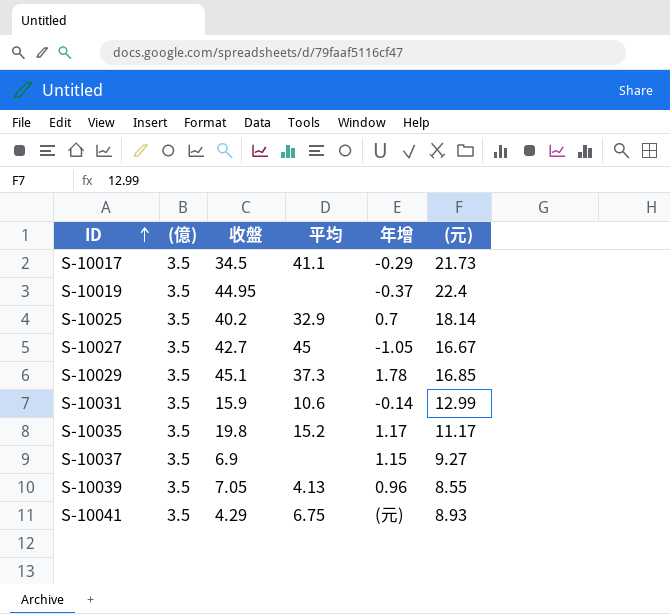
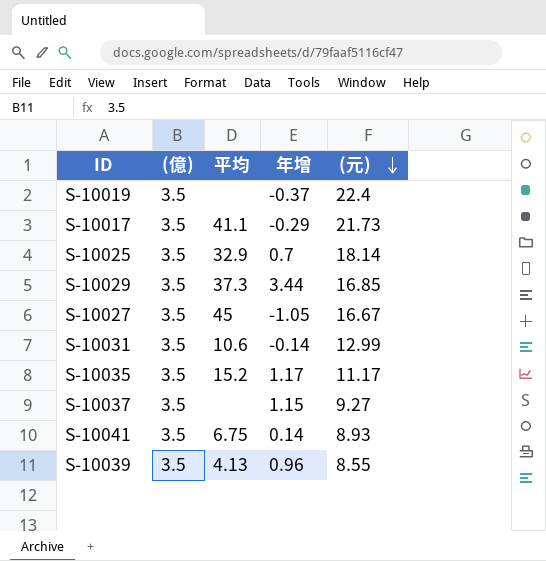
row order: ID ascending -> (元) descending
column 收盤 | position: 3 -> none
S-10029 | 年增: 1.78 -> 3.44
S-10041 | 年增: (元) -> 0.14

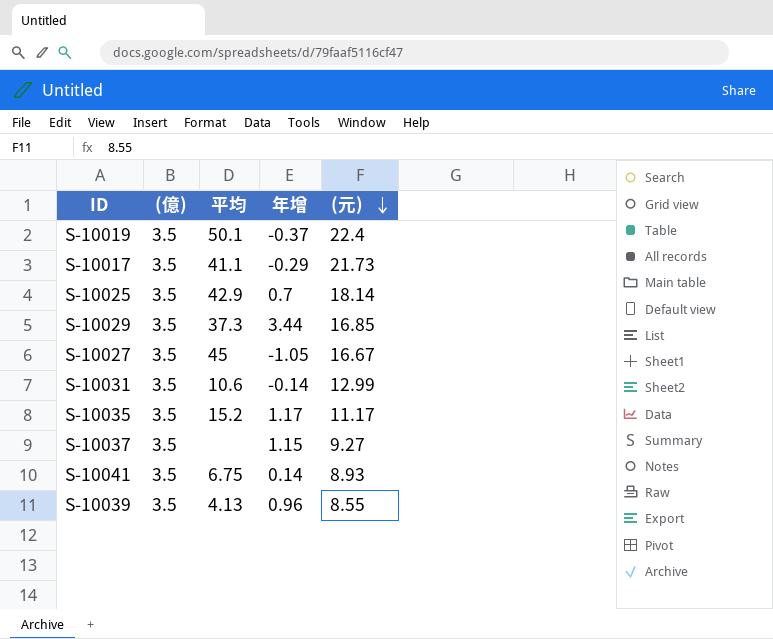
S-10019 | 平均: none -> 50.1
S-10025 | 平均: 32.9 -> 42.9

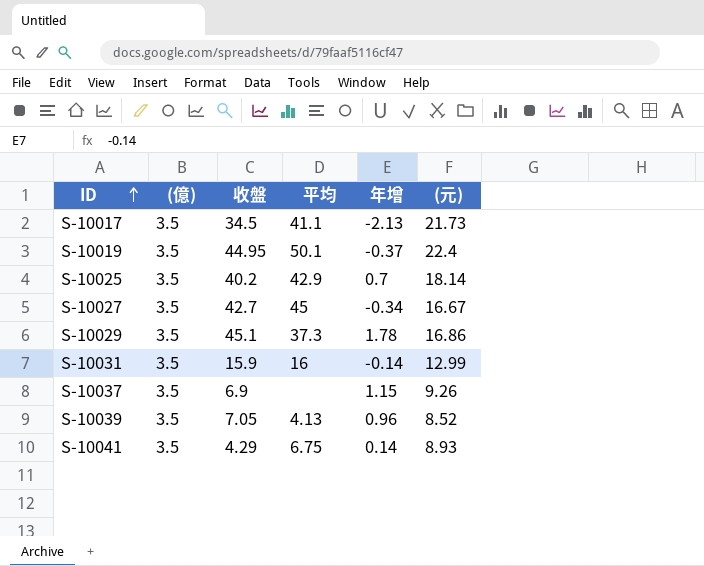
row order: (元) descending -> ID ascending
column 收盤 | position: none -> 3
row S-10035: 3.5 | 15.2 | 1.17 | 11.17 -> none
S-10017 | 年增: -0.29 -> -2.13
S-10027 | 年增: -1.05 -> -0.34
S-10029 | 年增: 3.44 -> 1.78
S-10029 | (元): 16.85 -> 16.86
S-10031 | 平均: 10.6 -> 16
S-10037 | (元): 9.27 -> 9.26
S-10039 | (元): 8.55 -> 8.52

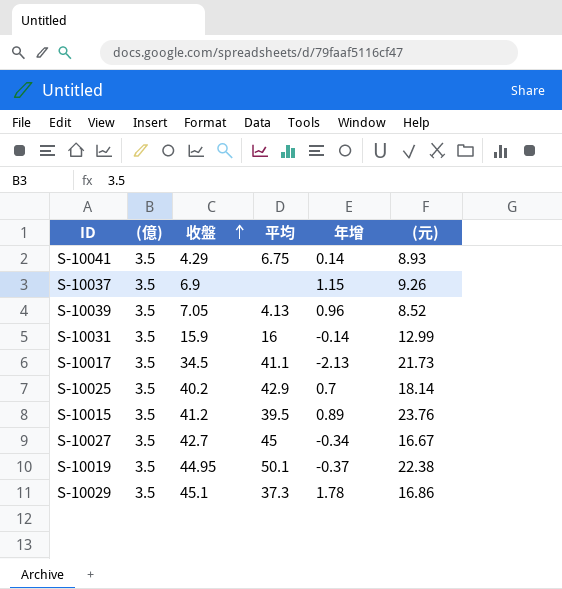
row order: ID ascending -> 收盤 ascending
row S-10015: none -> 3.5 | 41.2 | 39.5 | 0.89 | 23.76
S-10019 | (元): 22.4 -> 22.38

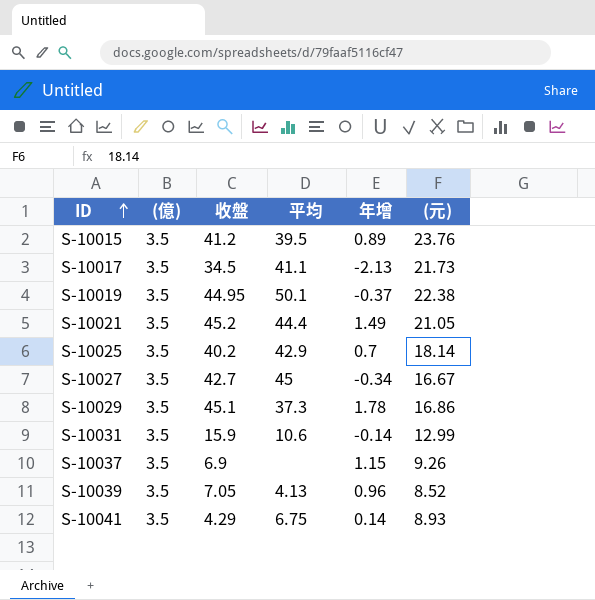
row order: 收盤 ascending -> ID ascending
row S-10021: none -> 3.5 | 45.2 | 44.4 | 1.49 | 21.05
S-10031 | 平均: 16 -> 10.6

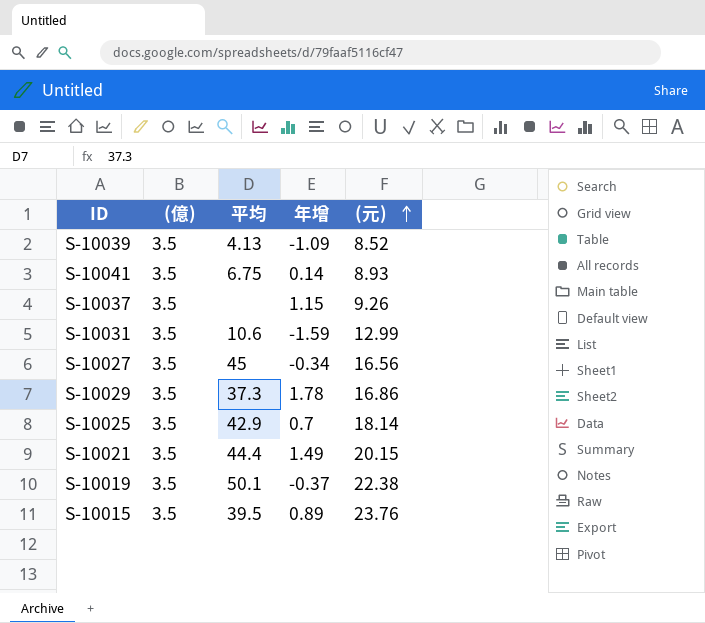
row order: ID ascending -> (元) ascending
column 收盤 | position: 3 -> none
row S-10017: 3.5 | 34.5 | 41.1 | -2.13 | 21.73 -> none
S-10039 | 年增: 0.96 -> -1.09
S-10031 | 年增: -0.14 -> -1.59
S-10027 | (元): 16.67 -> 16.56
S-10021 | (元): 21.05 -> 20.15

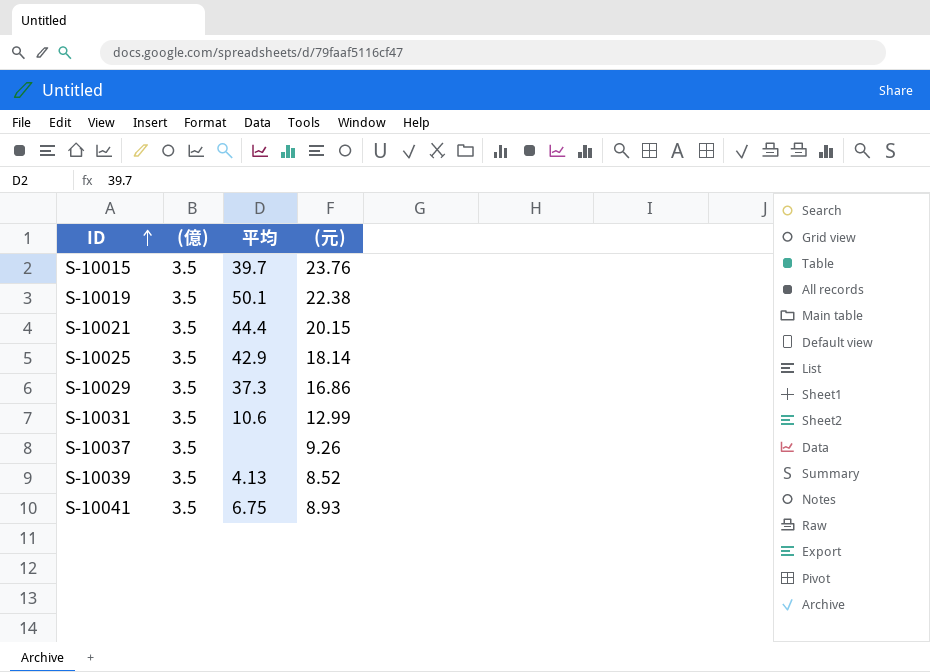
row order: (元) ascending -> ID ascending
column 年增 | position: 4 -> none
row S-10027: 3.5 | 45 | -0.34 | 16.56 -> none
S-10015 | 平均: 39.5 -> 39.7

